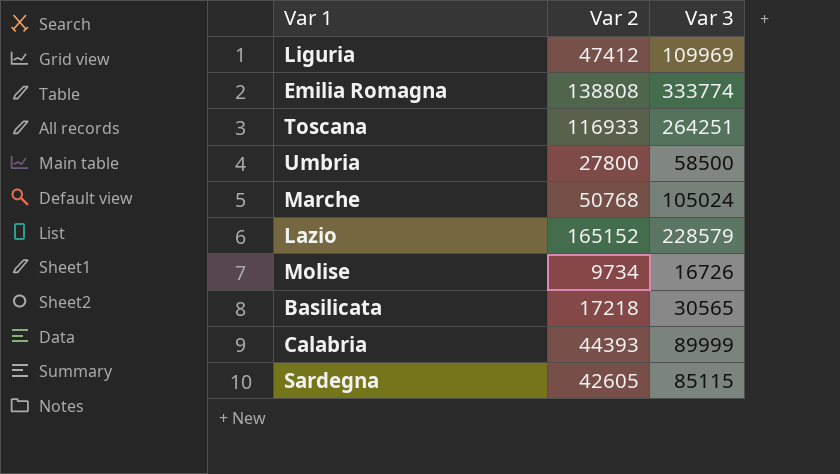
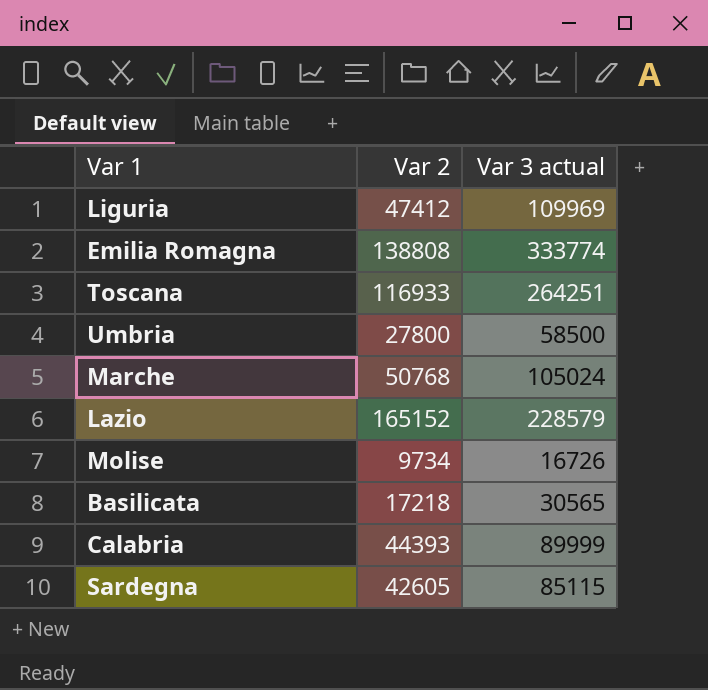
column name: Var 3 -> Var 3 actual

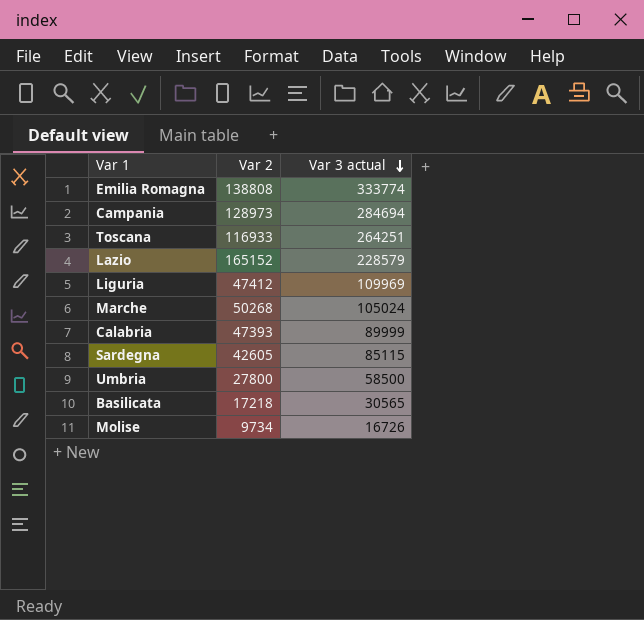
row order: none -> Var 3 actual descending
row Campania: none -> 128973 | 284694
Marche | Var 2: 50768 -> 50268
Calabria | Var 2: 44393 -> 47393

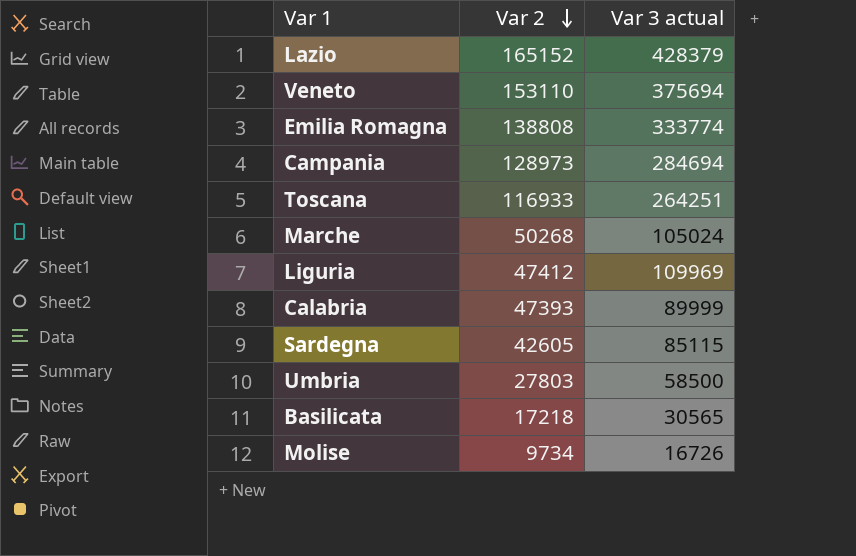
row order: Var 3 actual descending -> Var 2 descending
Lazio | Var 3 actual: 228579 -> 428379
row Veneto: none -> 153110 | 375694
Umbria | Var 2: 27800 -> 27803

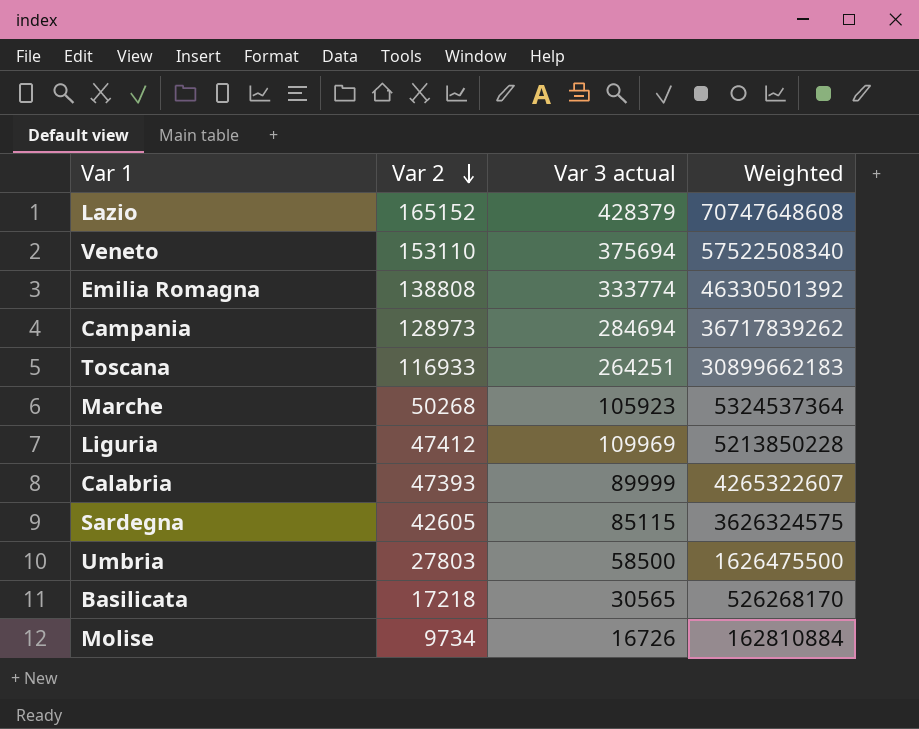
column Weighted | formula: none -> [Var 2] * [Var 3 actual]
Marche | Var 3 actual: 105024 -> 105923

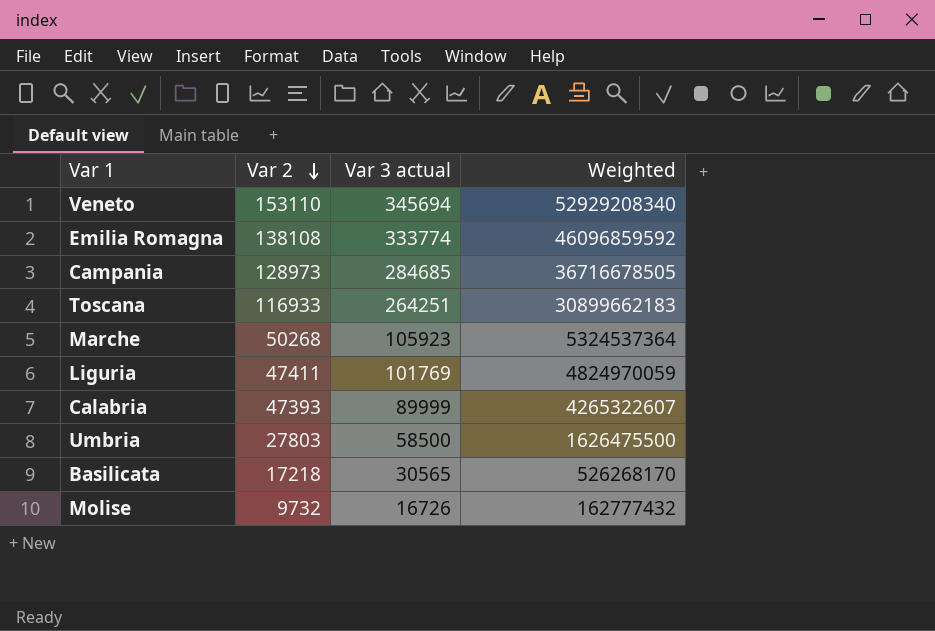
row Lazio: 165152 | 428379 | 70747648608 -> none
row Sardegna: 42605 | 85115 | 3626324575 -> none
Veneto | Var 3 actual: 375694 -> 345694
Veneto | Weighted: 57522508340 -> 52929208340
Emilia Romagna | Var 2: 138808 -> 138108
Emilia Romagna | Weighted: 46330501392 -> 46096859592
Campania | Var 3 actual: 284694 -> 284685
Campania | Weighted: 36717839262 -> 36716678505
Liguria | Var 2: 47412 -> 47411
Liguria | Var 3 actual: 109969 -> 101769
Liguria | Weighted: 5213850228 -> 4824970059
Molise | Var 2: 9734 -> 9732
Molise | Weighted: 162810884 -> 162777432

